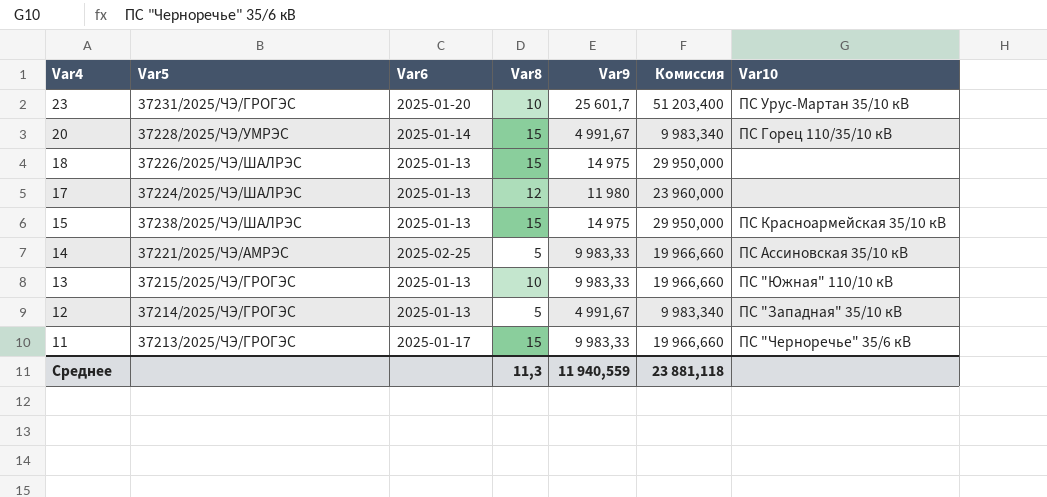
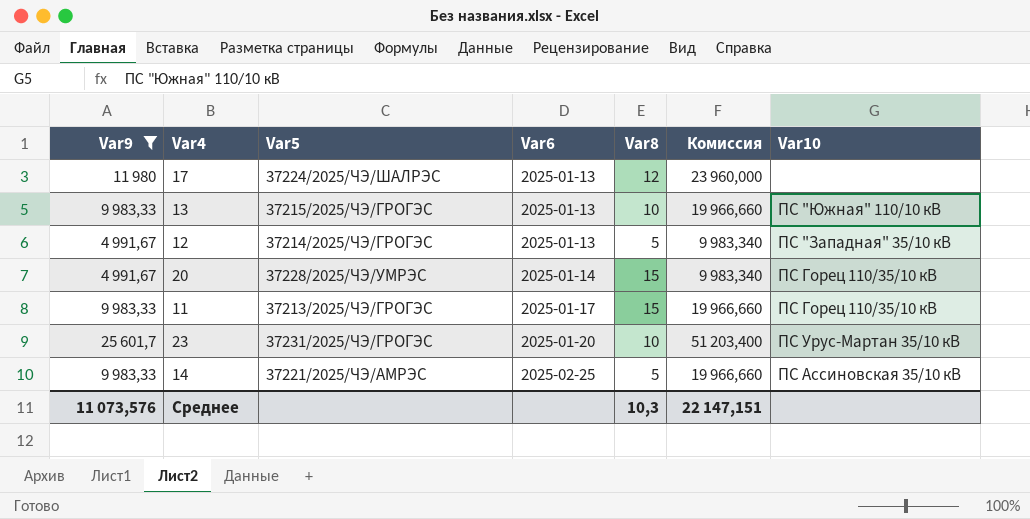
filter: none -> Var9 != 14 975
row order: Var4 descending -> Var6 ascending
column Var9 | position: 5 -> 1
11 | Var10: ПС "Черноречье" 35/6 кВ -> ПС Горец 110/35/10 кВ
Среднее | Var9: 11 940,559 -> 11 073,576
Среднее | Var8: 11,3 -> 10,3
Среднее | Комиссия: 23 881,118 -> 22 147,151

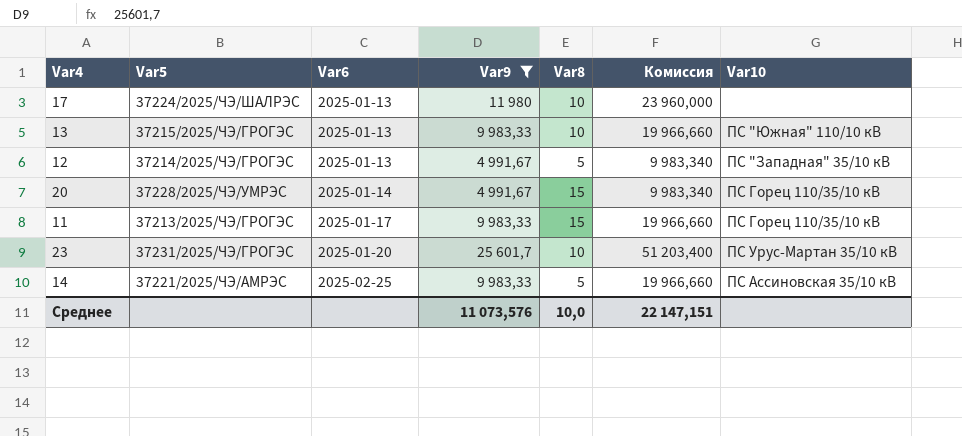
column Var9 | position: 1 -> 4
17 | Var8: 12 -> 10
Среднее | Var8: 10,3 -> 10,0

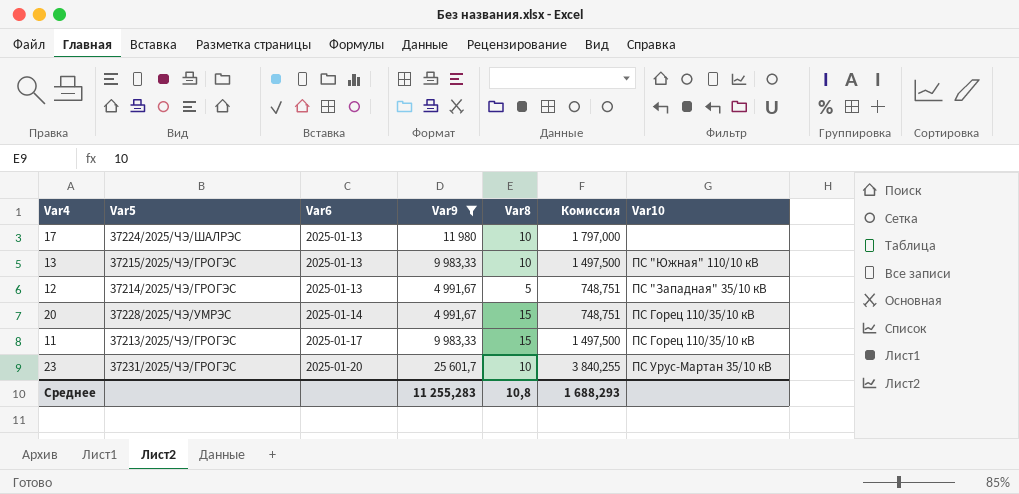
column Комиссия | formula: [Var9] * 2 -> [Var9] * 0,15
row 14: 37221/2025/ЧЭ/АМРЭС | 2025-02-25 | 9 983,33 | 5 | 19 966,660 | ПС Ассиновская 35/10 кВ -> none
Среднее | Var9: 11 073,576 -> 11 255,283
Среднее | Var8: 10,0 -> 10,8
Среднее | Комиссия: 22 147,151 -> 1 688,293

